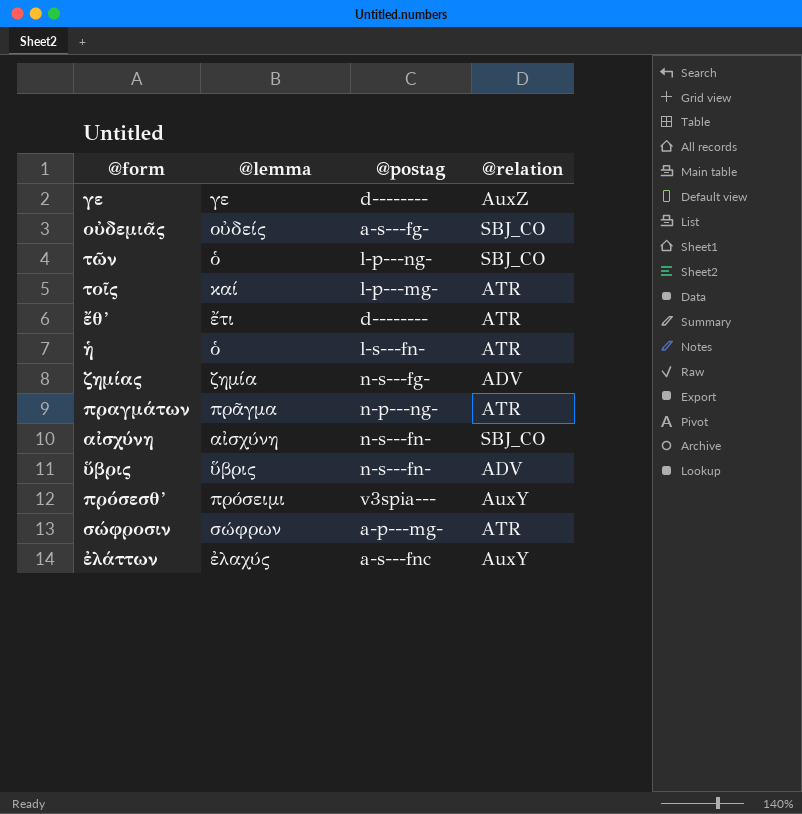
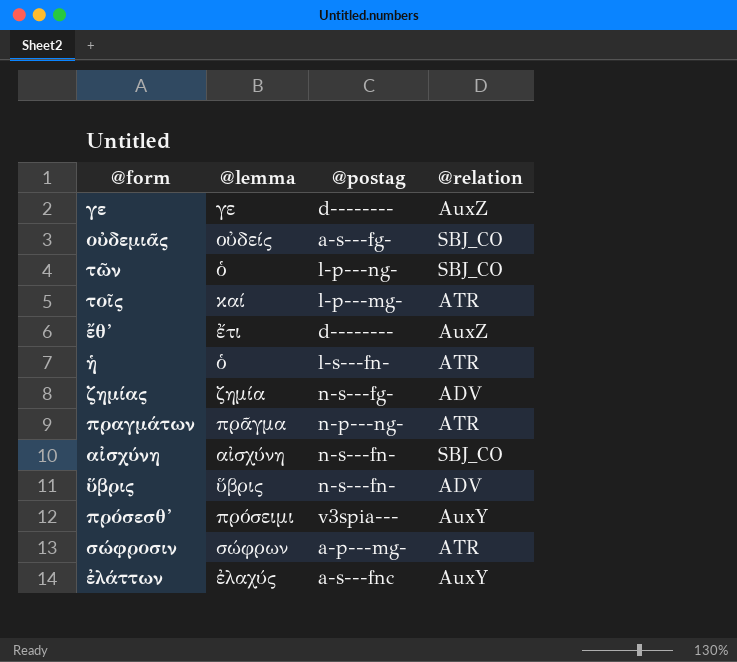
ἔθ’ | @relation: ATR -> AuxZ

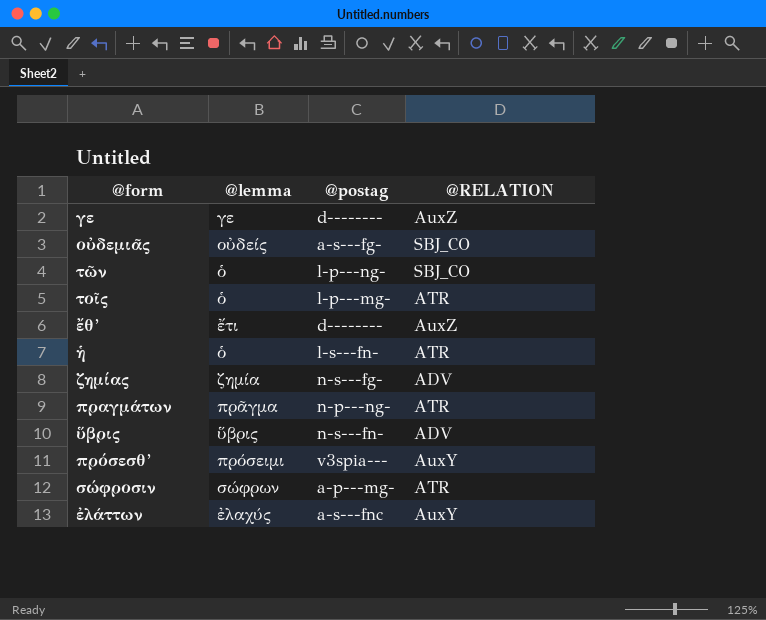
column name: @relation -> @RELATION
row αἰσχύνη: αἰσχύνη | n-s---fn- | SBJ_CO -> none
τοῖς | @lemma: καί -> ὁ

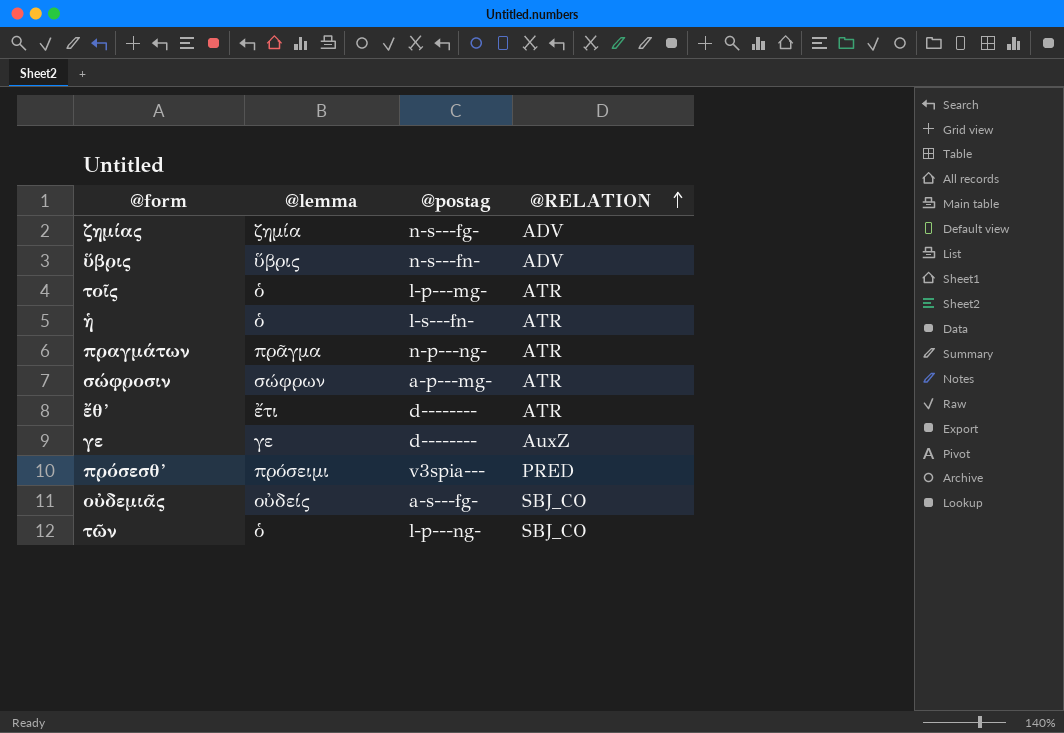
row order: none -> @RELATION ascending
row ἐλάττων: ἐλαχύς | a-s---fnc | AuxY -> none
ἔθ’ | @RELATION: AuxZ -> ATR
πρόσεσθ’ | @RELATION: AuxY -> PRED

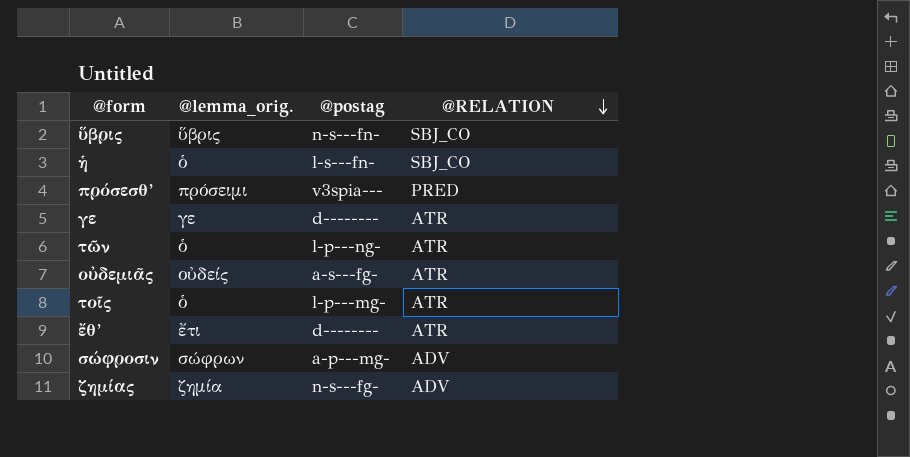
row order: @RELATION ascending -> @RELATION descending
column name: @lemma -> @lemma_orig.
row πραγμάτων: πρᾶγμα | n-p---ng- | ATR -> none
ὕβρις | @RELATION: ADV -> SBJ_CO
ἡ | @RELATION: ATR -> SBJ_CO
γε | @RELATION: AuxZ -> ATR
τῶν | @RELATION: SBJ_CO -> ATR
οὐδεμιᾶς | @RELATION: SBJ_CO -> ATR
σώφροσιν | @RELATION: ATR -> ADV

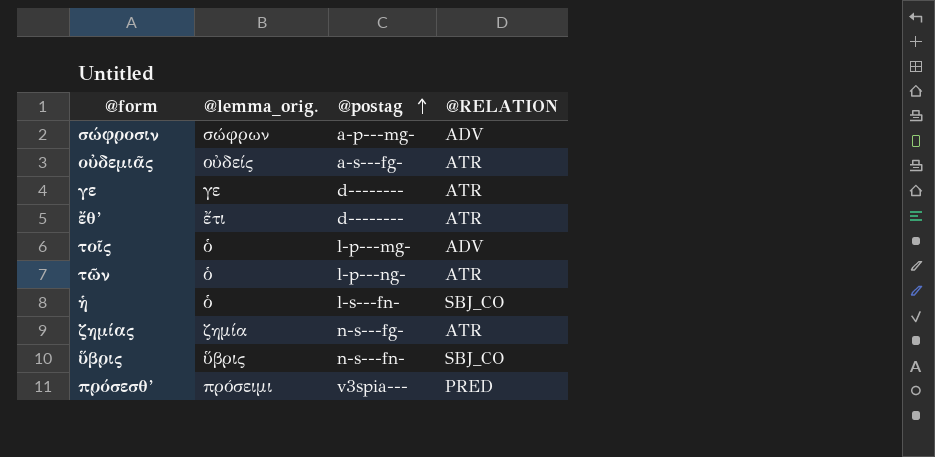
row order: @RELATION descending -> @postag ascending
τοῖς | @RELATION: ATR -> ADV
ζημίας | @RELATION: ADV -> ATR

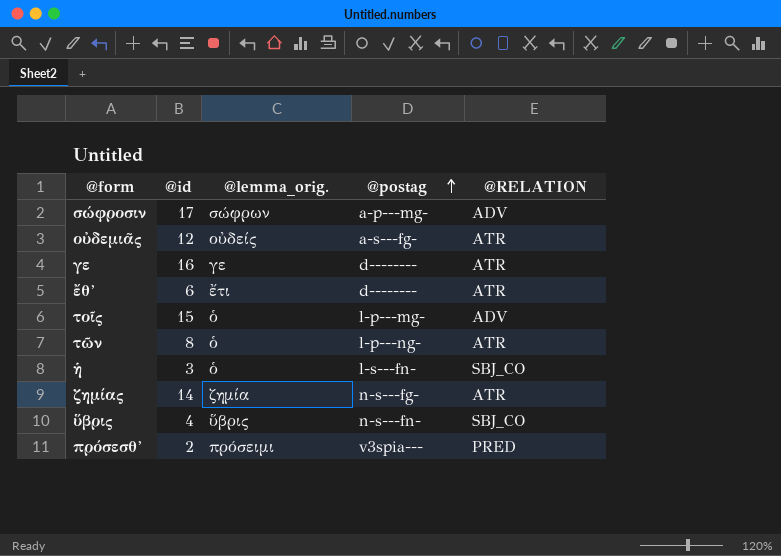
column @id | position: none -> 2

